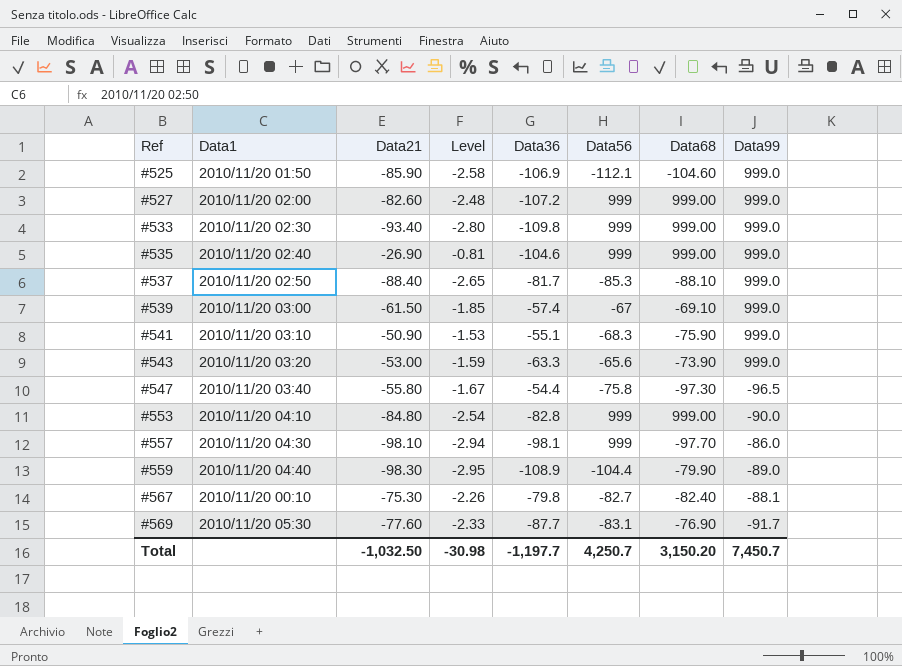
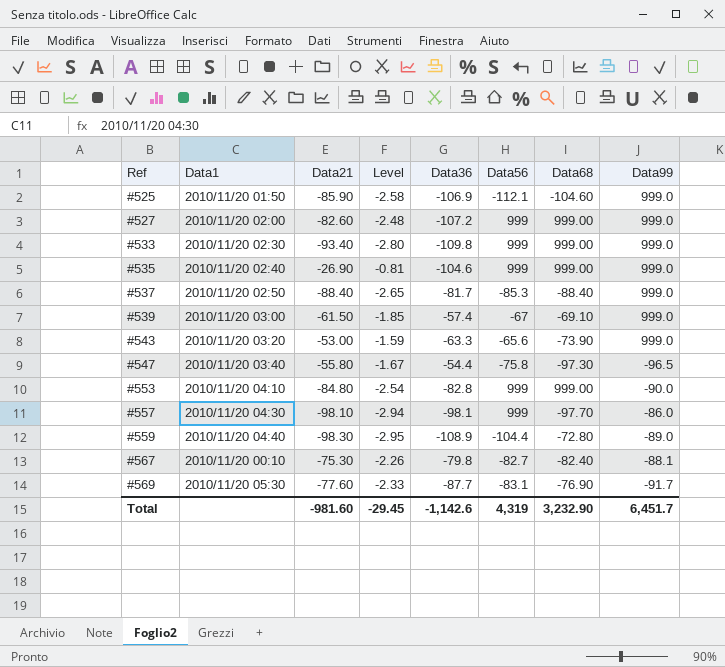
row #541: 2010/11/20 03:10 | -50.90 | -1.53 | -55.1 | -68.3 | -75.90 | 999.0 -> none
#537 | Data68: -88.10 -> -88.40
#559 | Data68: -79.90 -> -72.80
Total | Data21: -1,032.50 -> -981.60
Total | Level: -30.98 -> -29.45
Total | Data36: -1,197.7 -> -1,142.6
Total | Data56: 4,250.7 -> 4,319
Total | Data68: 3,150.20 -> 3,232.90
Total | Data99: 7,450.7 -> 6,451.7

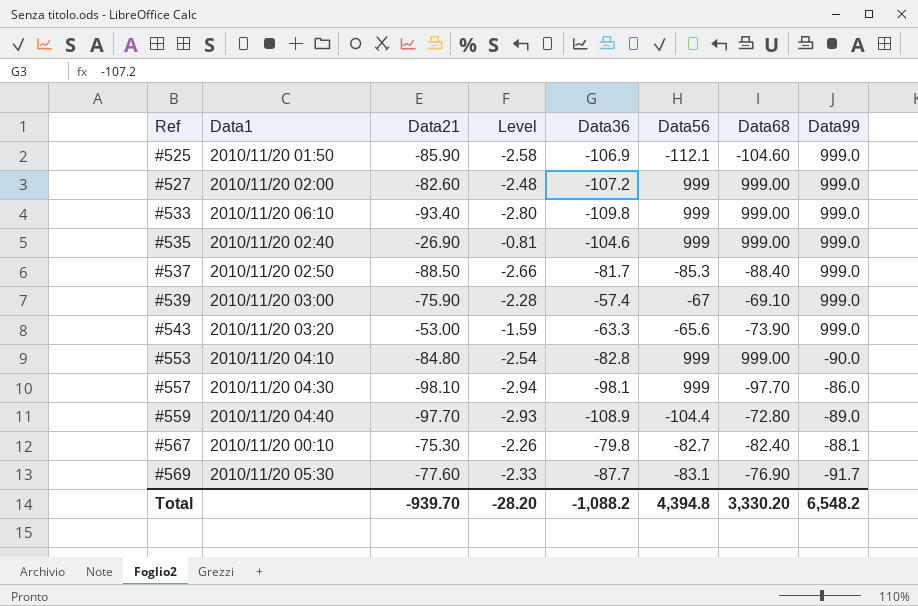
row #547: 2010/11/20 03:40 | -55.80 | -1.67 | -54.4 | -75.8 | -97.30 | -96.5 -> none
#533 | Data1: 2010/11/20 02:30 -> 2010/11/20 06:10
#537 | Data21: -88.40 -> -88.50
#537 | Level: -2.65 -> -2.66
#539 | Data21: -61.50 -> -75.90
#539 | Level: -1.85 -> -2.28
#559 | Data21: -98.30 -> -97.70
#559 | Level: -2.95 -> -2.93
Total | Data21: -981.60 -> -939.70
Total | Level: -29.45 -> -28.20
Total | Data36: -1,142.6 -> -1,088.2
Total | Data56: 4,319 -> 4,394.8
Total | Data68: 3,232.90 -> 3,330.20
Total | Data99: 6,451.7 -> 6,548.2

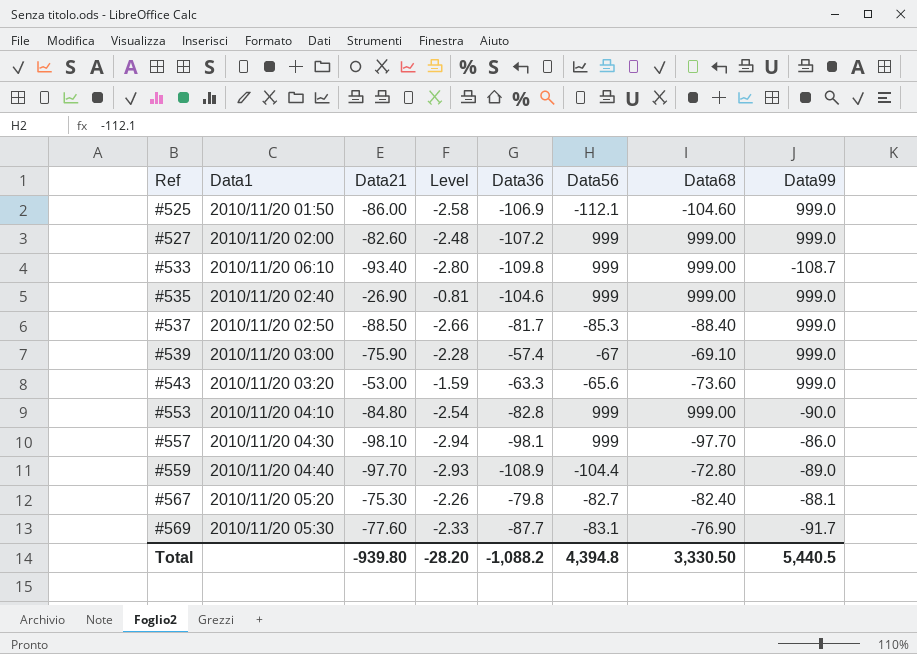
#525 | Data21: -85.90 -> -86.00
#533 | Data99: 999.0 -> -108.7
#543 | Data68: -73.90 -> -73.60
#567 | Data1: 2010/11/20 00:10 -> 2010/11/20 05:20
Total | Data21: -939.70 -> -939.80
Total | Data68: 3,330.20 -> 3,330.50
Total | Data99: 6,548.2 -> 5,440.5

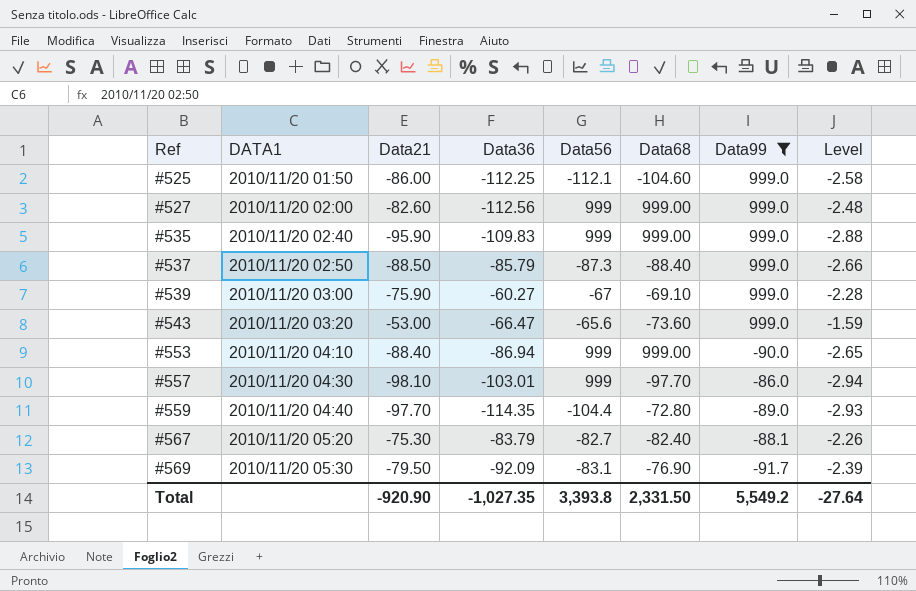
filter: none -> Data99 != -108.7
column name: Data1 -> DATA1
column Level | position: 4 -> 8
#525 | Data36: -106.9 -> -112.25
#527 | Data36: -107.2 -> -112.56
#535 | Data21: -26.90 -> -95.90
#535 | Data36: -104.6 -> -109.83
#535 | Level: -0.81 -> -2.88
#537 | Data36: -81.7 -> -85.79
#537 | Data56: -85.3 -> -87.3
#539 | Data36: -57.4 -> -60.27
#543 | Data36: -63.3 -> -66.47
#553 | Data21: -84.80 -> -88.40
#553 | Data36: -82.8 -> -86.94
#553 | Level: -2.54 -> -2.65
#557 | Data36: -98.1 -> -103.01
#559 | Data36: -108.9 -> -114.35
#567 | Data36: -79.8 -> -83.79
#569 | Data21: -77.60 -> -79.50
#569 | Data36: -87.7 -> -92.09
#569 | Level: -2.33 -> -2.39
Total | Data21: -939.80 -> -920.90
Total | Data36: -1,088.2 -> -1,027.35
Total | Data56: 4,394.8 -> 3,393.8
Total | Data68: 3,330.50 -> 2,331.50
Total | Data99: 5,440.5 -> 5,549.2
Total | Level: -28.20 -> -27.64

